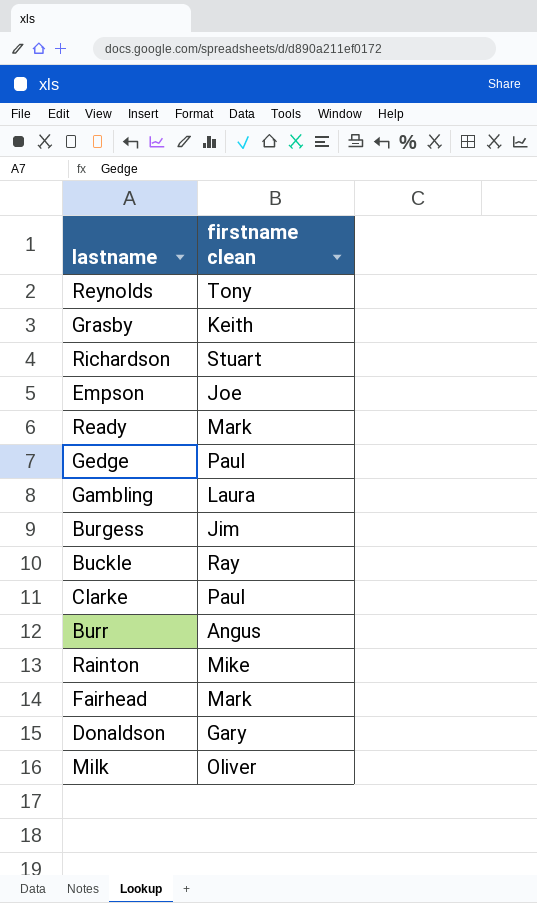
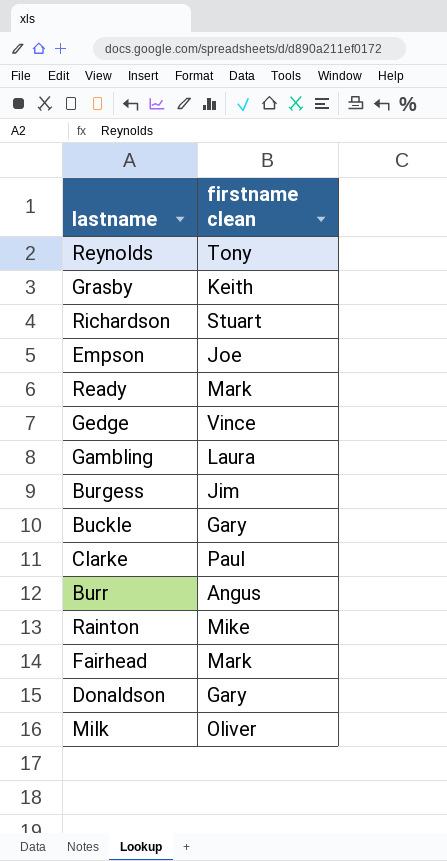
Gedge | firstname clean: Paul -> Vince
Buckle | firstname clean: Ray -> Gary

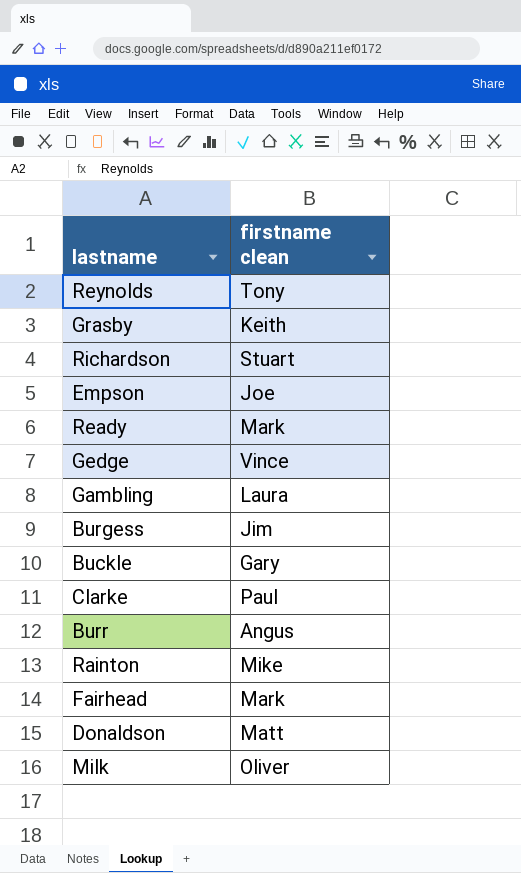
Donaldson | firstname clean: Gary -> Matt

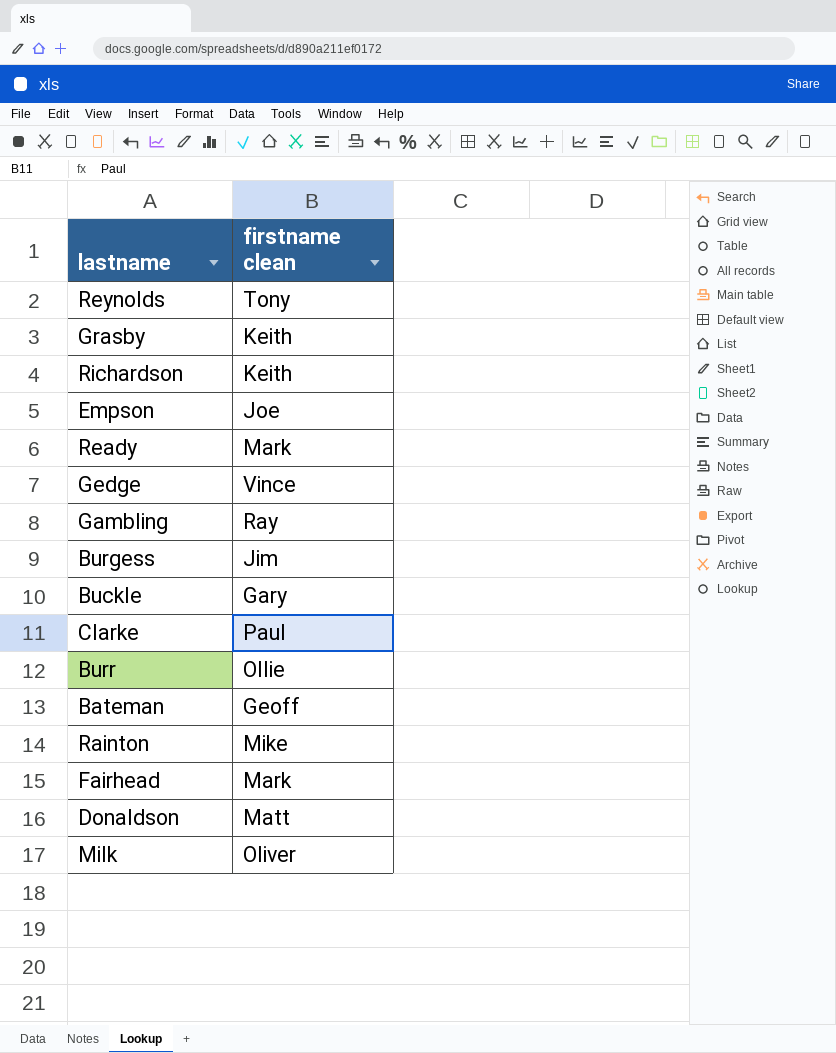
Richardson | firstname clean: Stuart -> Keith
Gambling | firstname clean: Laura -> Ray
Burr | firstname clean: Angus -> Ollie
row Bateman: none -> Geoff

